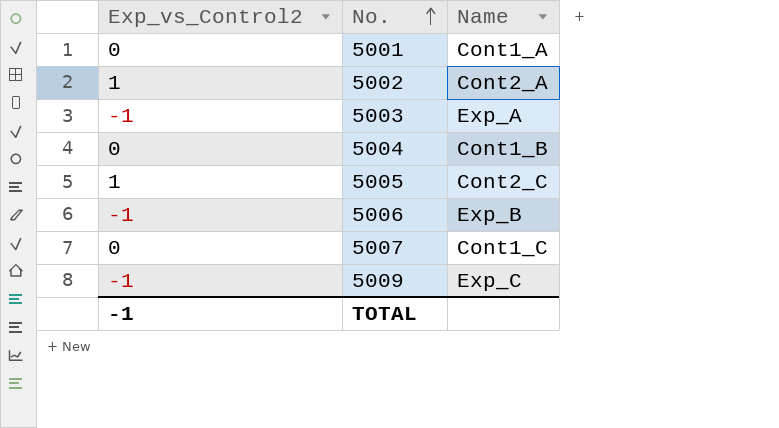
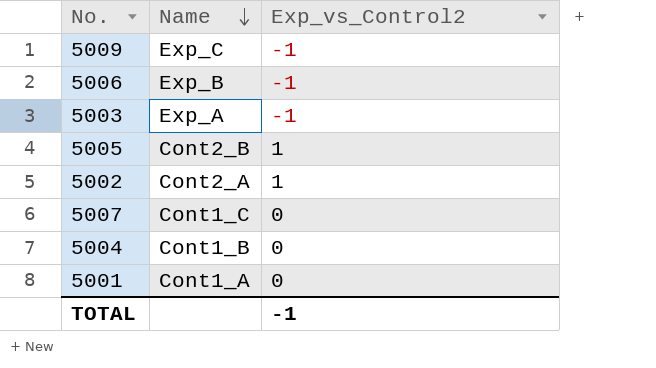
row order: No. ascending -> Name descending
column Exp_vs_Control2 | position: 1 -> 3
5005 | Name: Cont2_C -> Cont2_B

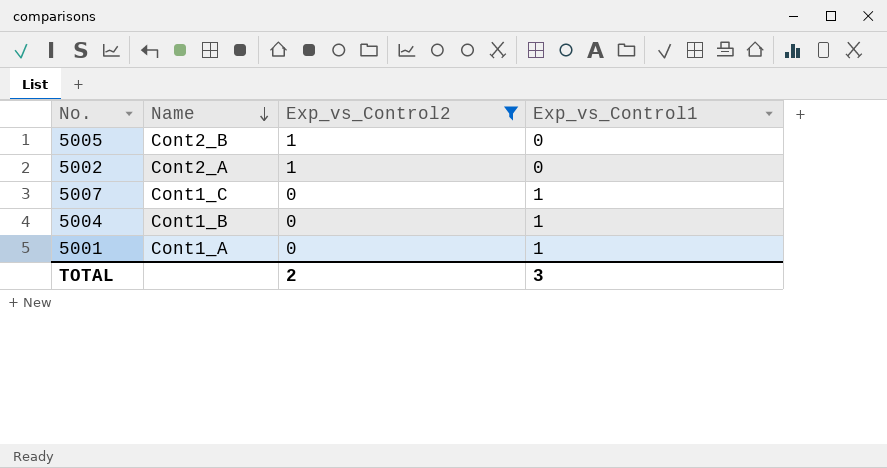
filter: none -> Exp_vs_Control2 != -1
column Exp_vs_Control1 | position: none -> 4
TOTAL | Exp_vs_Control2: -1 -> 2

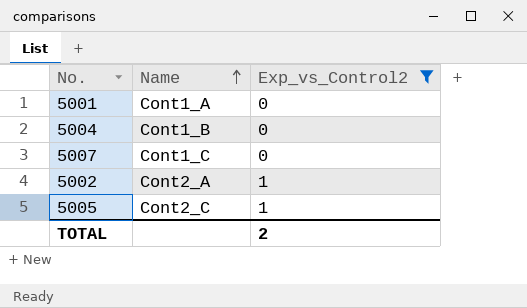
row order: Name descending -> Name ascending
column Exp_vs_Control1 | position: 4 -> none
5005 | Name: Cont2_B -> Cont2_C

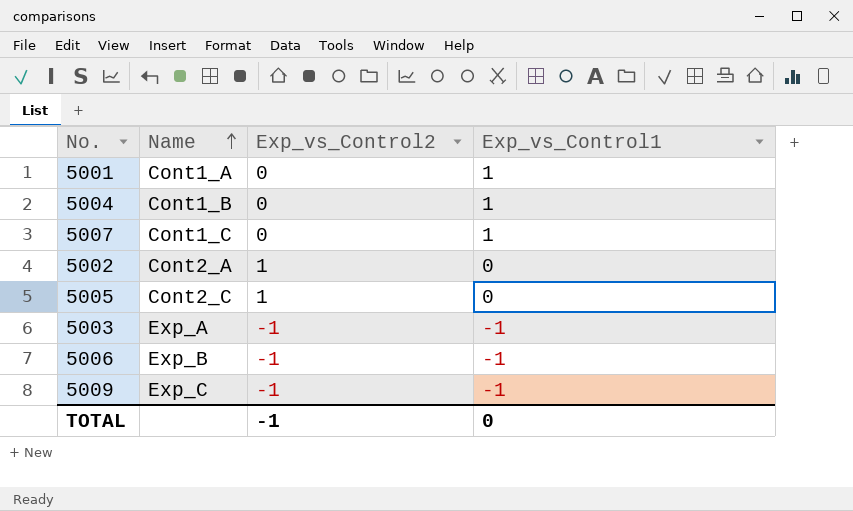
filter: Exp_vs_Control2 != -1 -> none
column Exp_vs_Control1 | position: none -> 4
TOTAL | Exp_vs_Control2: 2 -> -1

